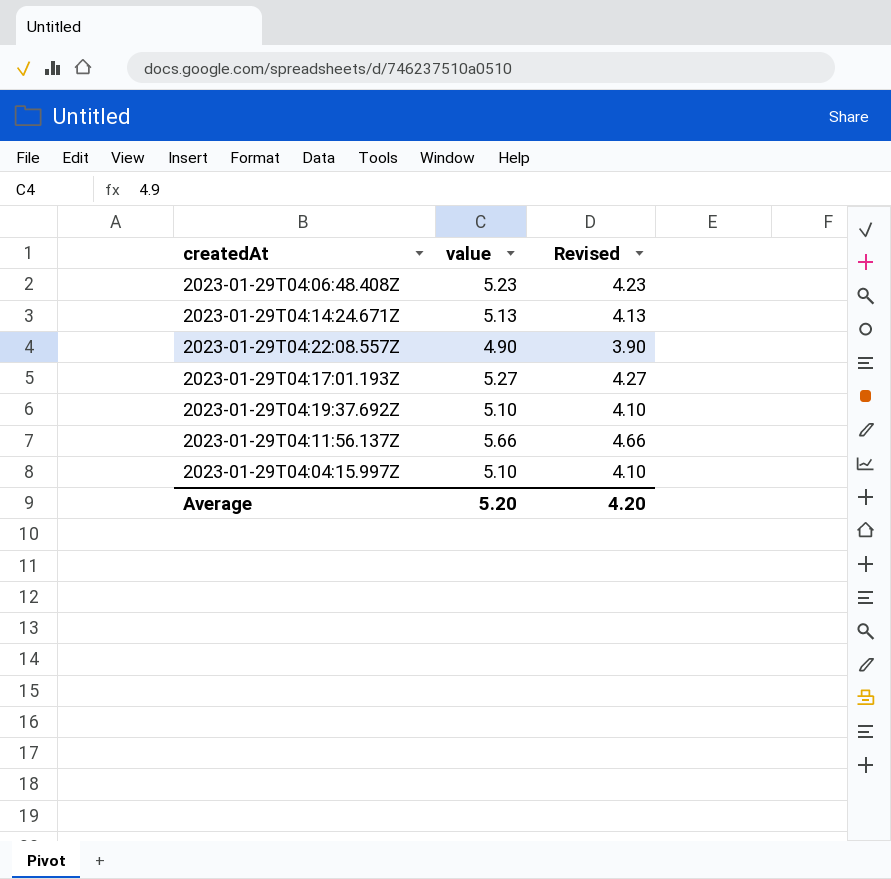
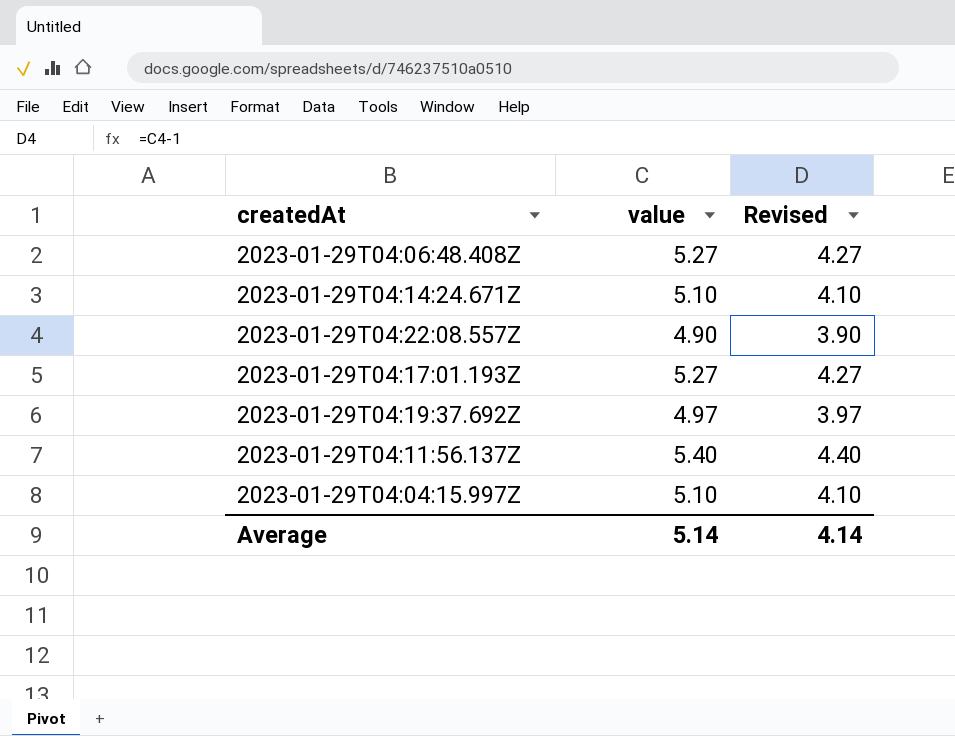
2023-01-29T04:06:48.408Z | value: 5.23 -> 5.27
2023-01-29T04:06:48.408Z | Revised: 4.23 -> 4.27
2023-01-29T04:14:24.671Z | value: 5.13 -> 5.10
2023-01-29T04:14:24.671Z | Revised: 4.13 -> 4.10
2023-01-29T04:19:37.692Z | value: 5.10 -> 4.97
2023-01-29T04:19:37.692Z | Revised: 4.10 -> 3.97
2023-01-29T04:11:56.137Z | value: 5.66 -> 5.40
2023-01-29T04:11:56.137Z | Revised: 4.66 -> 4.40
Average | value: 5.20 -> 5.14
Average | Revised: 4.20 -> 4.14

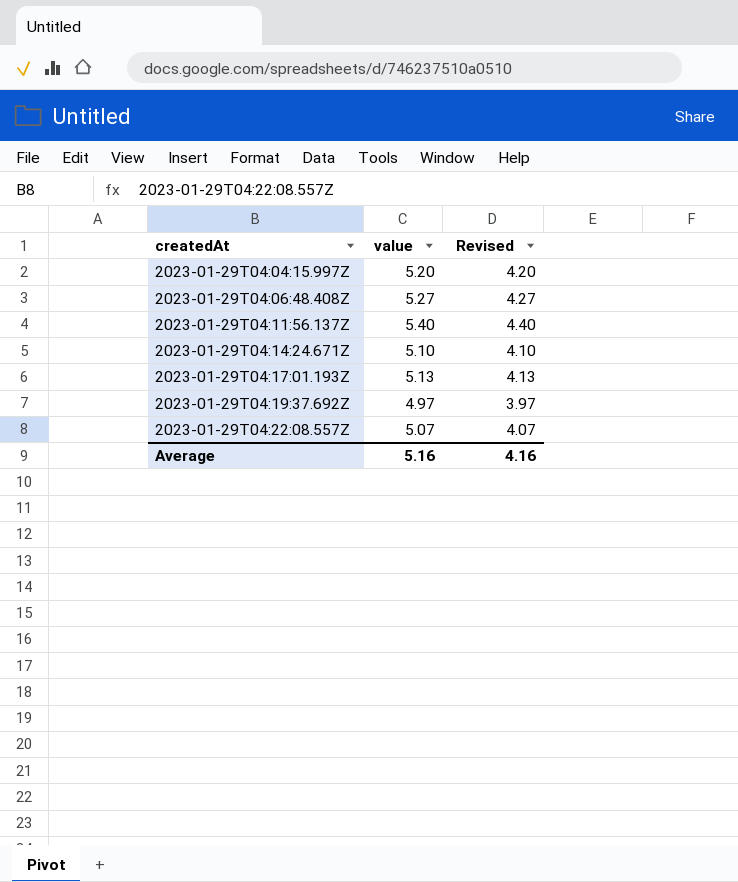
row order: none -> createdAt ascending
2023-01-29T04:04:15.997Z | value: 5.10 -> 5.20
2023-01-29T04:04:15.997Z | Revised: 4.10 -> 4.20
2023-01-29T04:17:01.193Z | value: 5.27 -> 5.13
2023-01-29T04:17:01.193Z | Revised: 4.27 -> 4.13
2023-01-29T04:22:08.557Z | value: 4.90 -> 5.07
2023-01-29T04:22:08.557Z | Revised: 3.90 -> 4.07
Average | value: 5.14 -> 5.16
Average | Revised: 4.14 -> 4.16

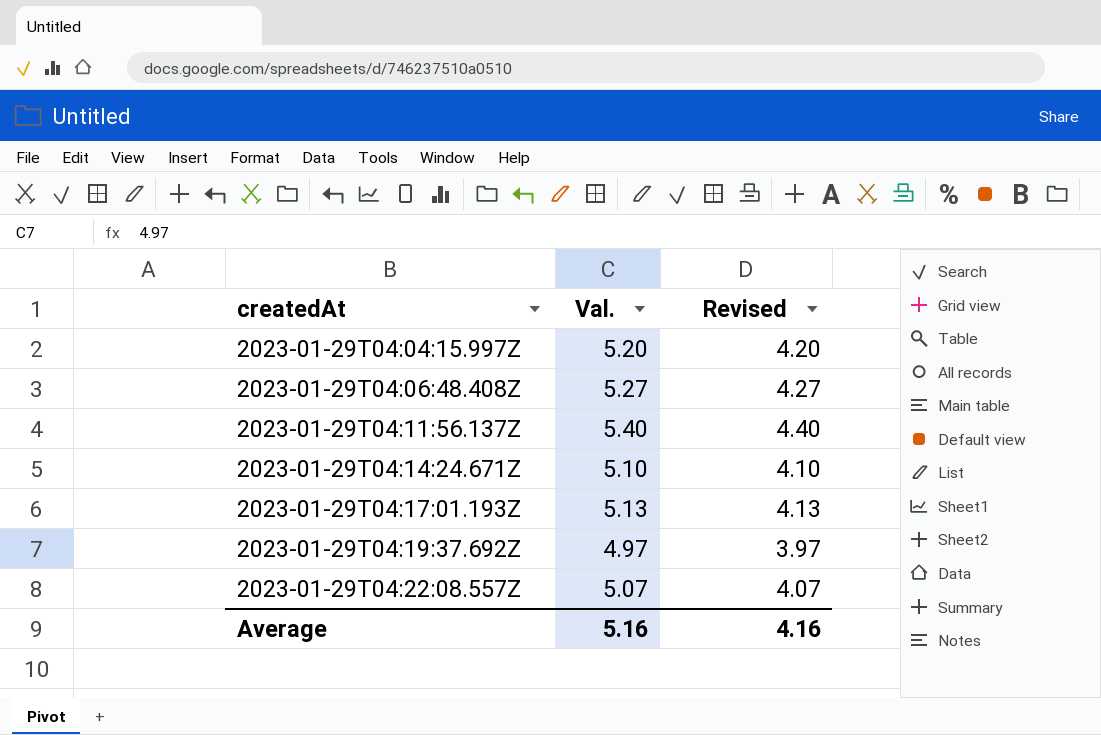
column name: value -> Val.

